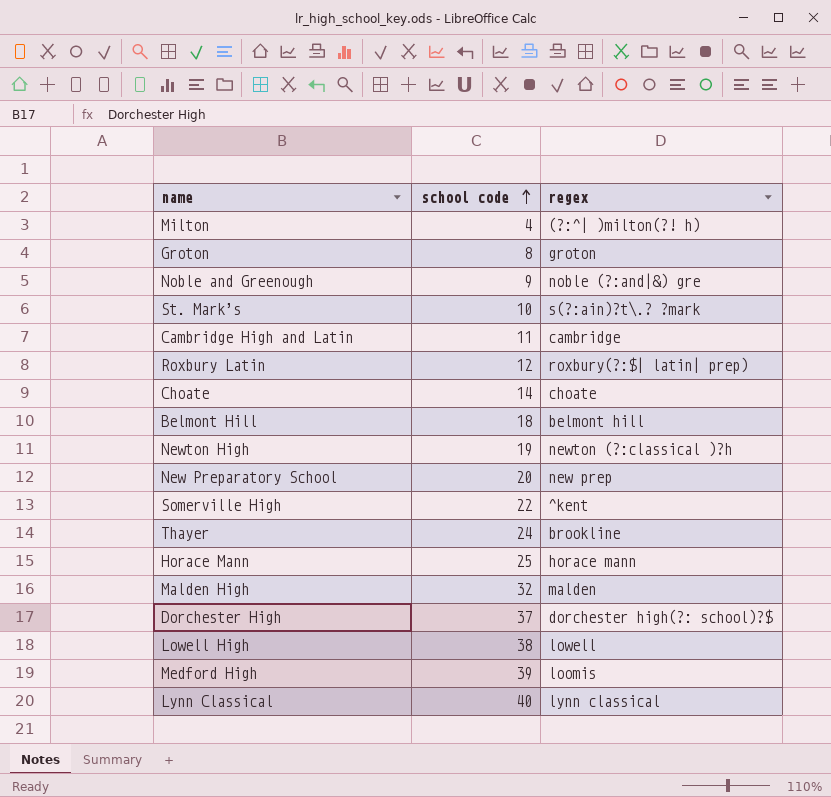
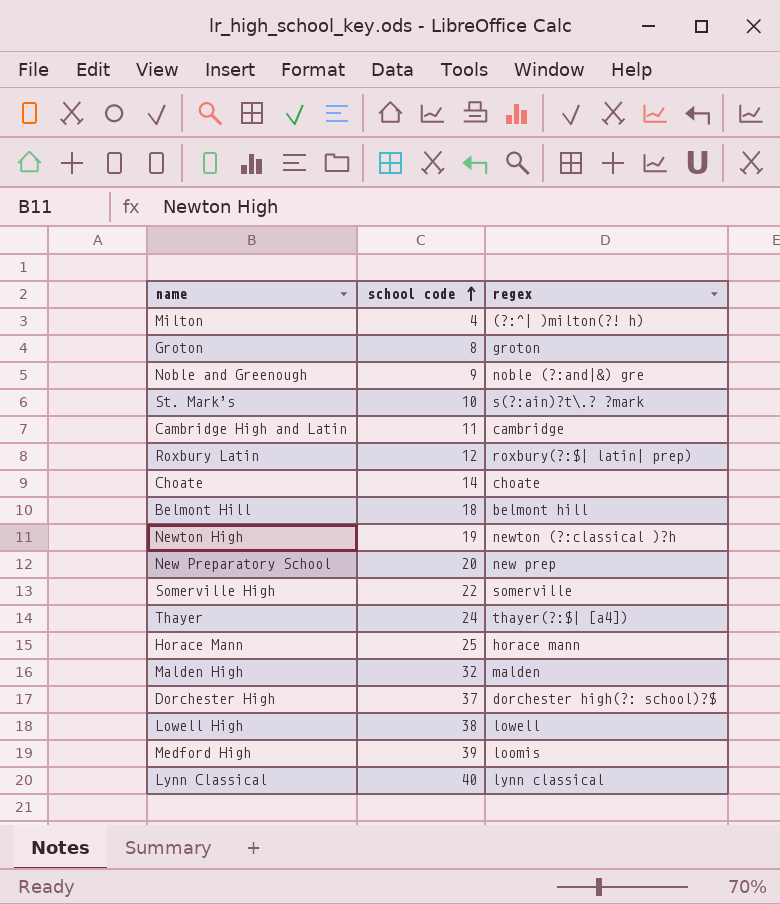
Somerville High | regex: ^kent -> somerville
Thayer | regex: brookline -> thayer(?:$| [a4])

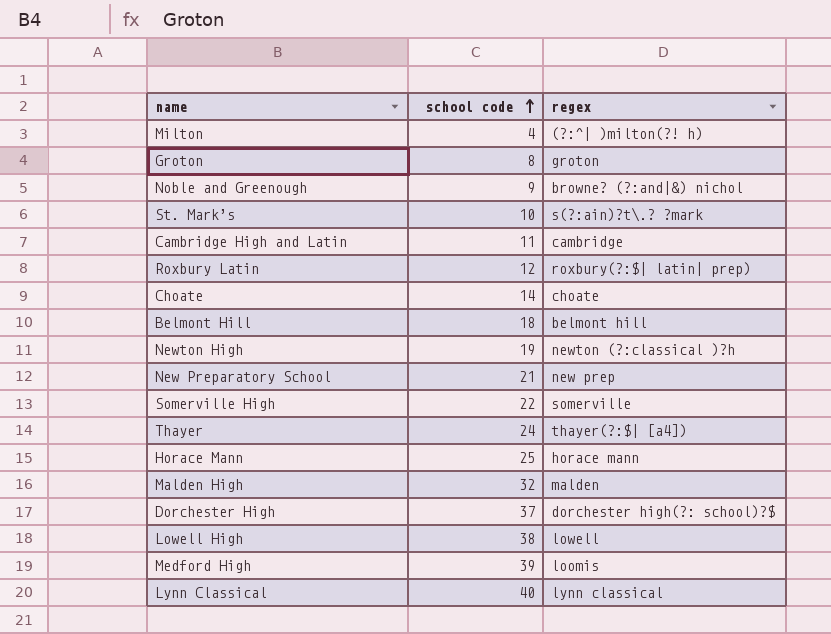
Noble and Greenough | regex: noble (?:and|&) gre -> browne? (?:and|&) nichol
New Preparatory School | school code: 20 -> 21

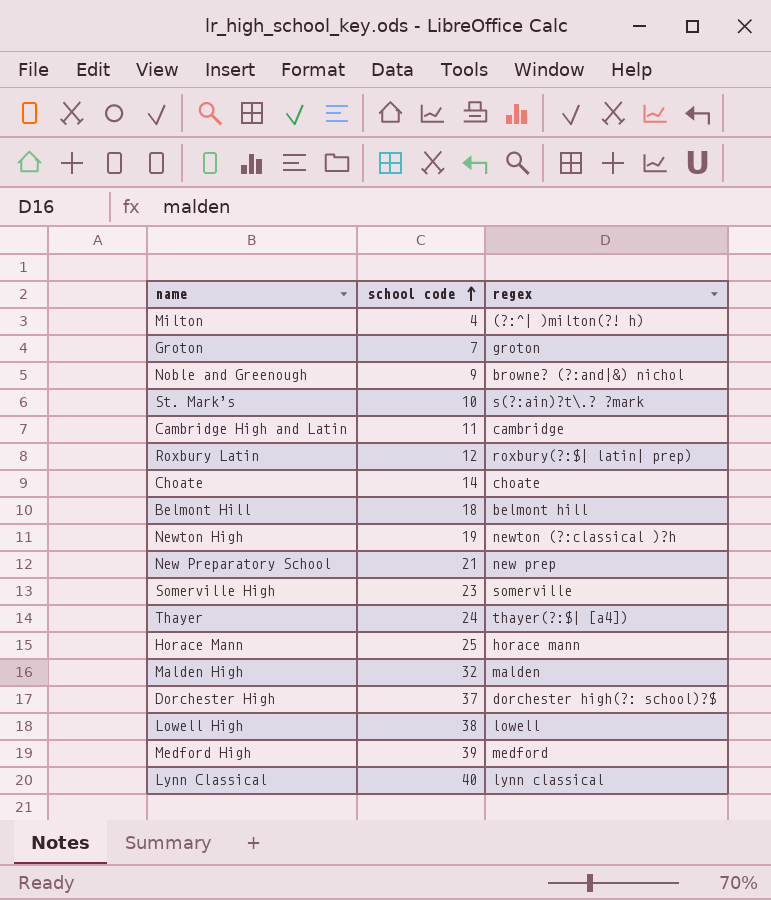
Groton | school code: 8 -> 7
Somerville High | school code: 22 -> 23
Medford High | regex: loomis -> medford

